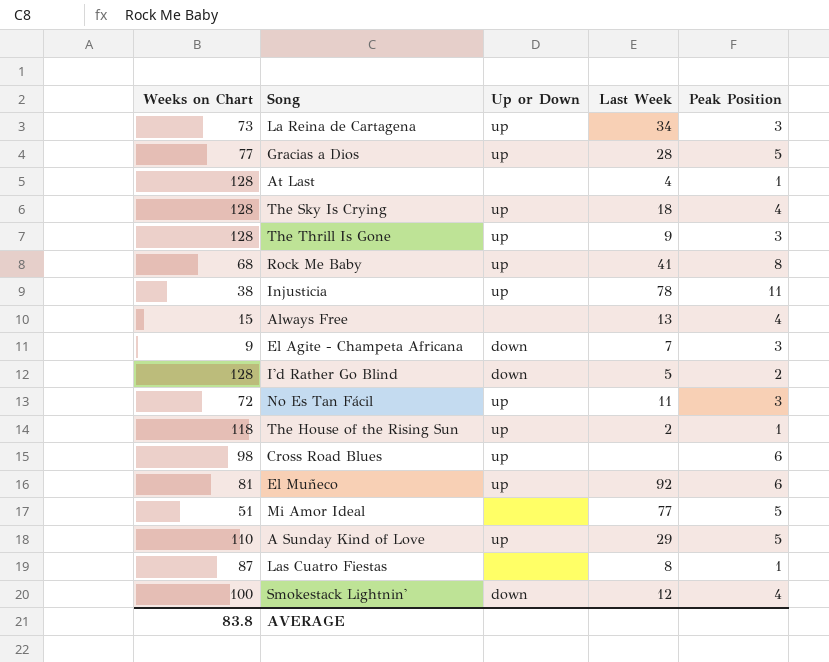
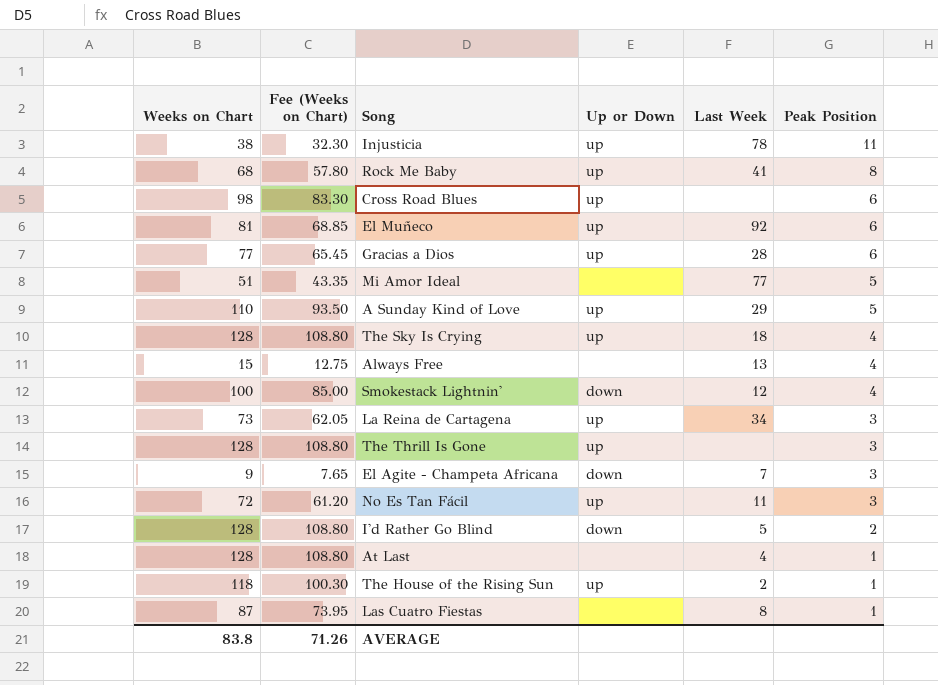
row order: none -> Peak Position descending
column Fee (Weeks on Chart) | formula: none -> [Weeks on Chart] * 0.85
Gracias a Dios | Peak Position: 5 -> 6
The Thrill Is Gone | Last Week: 9 -> none

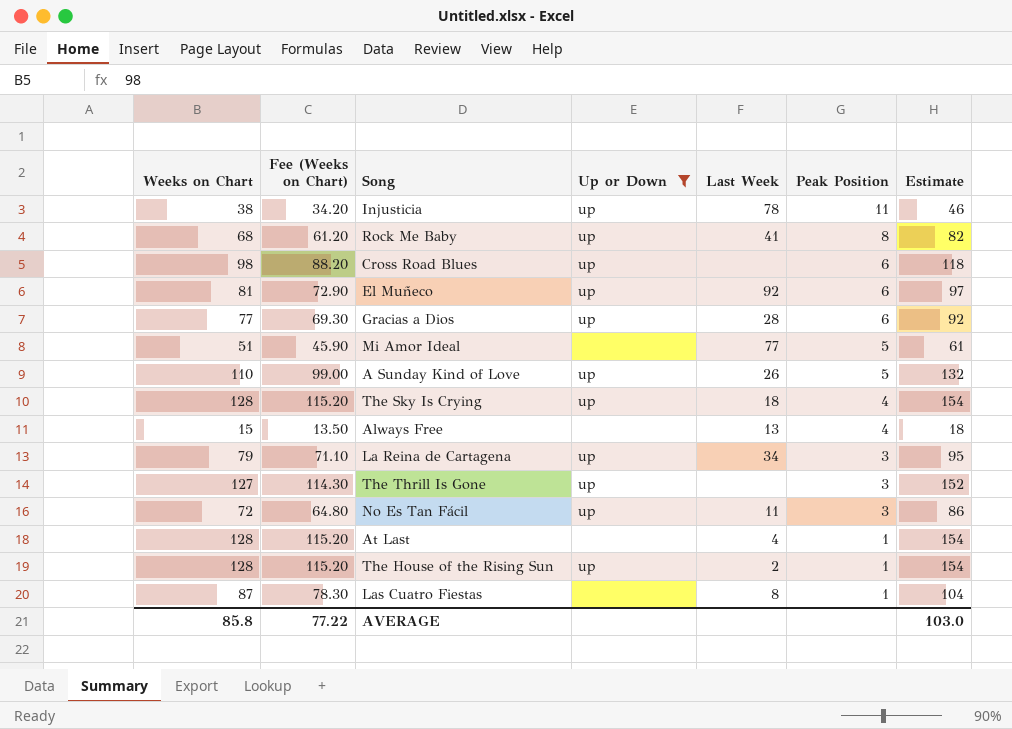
filter: none -> Up or Down != down
column Fee (Weeks on Chart) | formula: [Weeks on Chart] * 0.85 -> [Weeks on Chart] * 0.9
column Estimate | formula: none -> [Weeks on Chart] * 1.2
A Sunday Kind of Love | Last Week: 29 -> 26
La Reina de Cartagena | Weeks on Chart: 73 -> 79
The Thrill Is Gone | Weeks on Chart: 128 -> 127
The House of the Rising Sun | Weeks on Chart: 118 -> 128
AVERAGE | Weeks on Chart: 83.8 -> 85.8
AVERAGE | Fee (Weeks on Chart): 71.26 -> 77.22

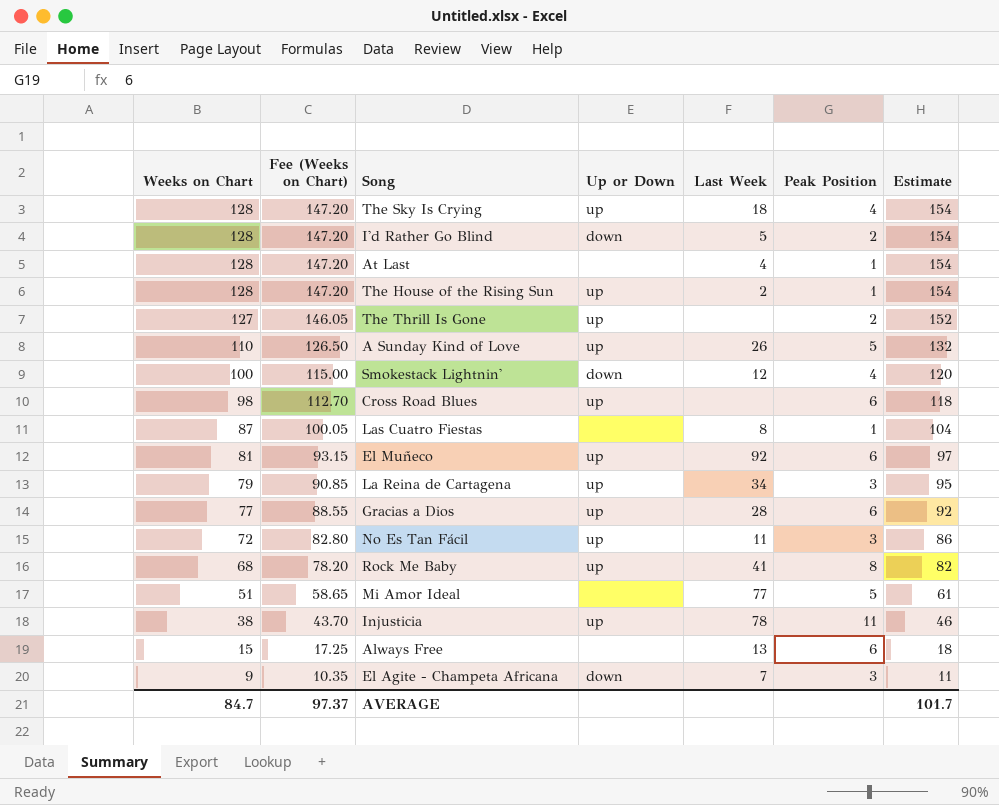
filter: Up or Down != down -> none
row order: Peak Position descending -> Weeks on Chart descending
column Fee (Weeks on Chart) | formula: [Weeks on Chart] * 0.9 -> [Weeks on Chart] * 1.15
The Thrill Is Gone | Peak Position: 3 -> 2
Always Free | Peak Position: 4 -> 6
AVERAGE | Weeks on Chart: 85.8 -> 84.7
AVERAGE | Fee (Weeks on Chart): 77.22 -> 97.37
AVERAGE | Estimate: 103.0 -> 101.7

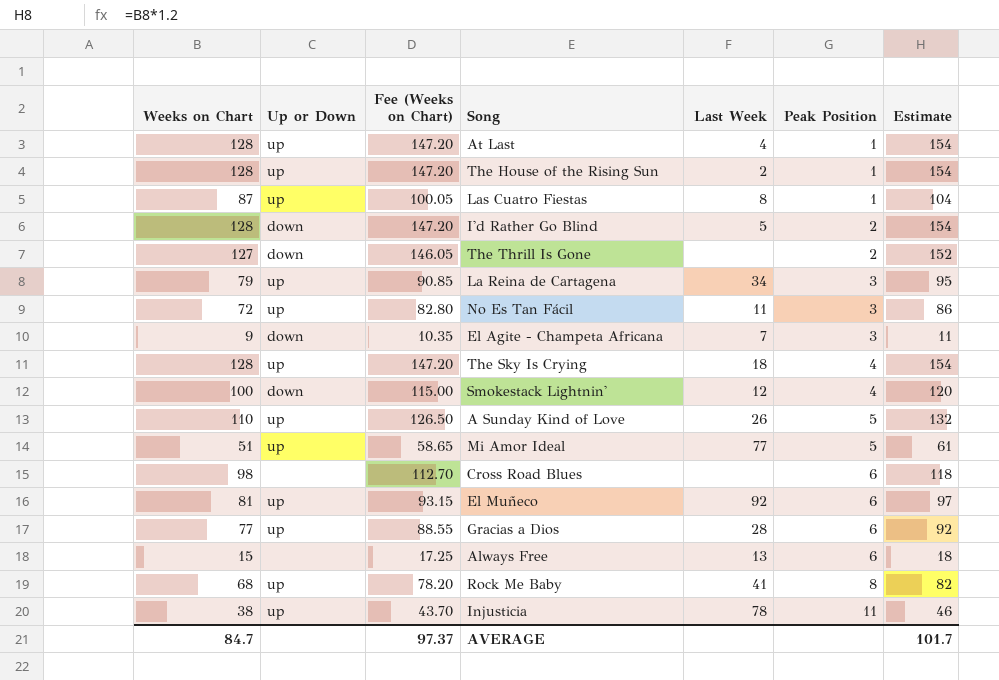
row order: Weeks on Chart descending -> Peak Position ascending
column Up or Down | position: 4 -> 2
At Last | Up or Down: none -> up
Las Cuatro Fiestas | Up or Down: none -> up
The Thrill Is Gone | Up or Down: up -> down
Mi Amor Ideal | Up or Down: none -> up
Cross Road Blues | Up or Down: up -> none

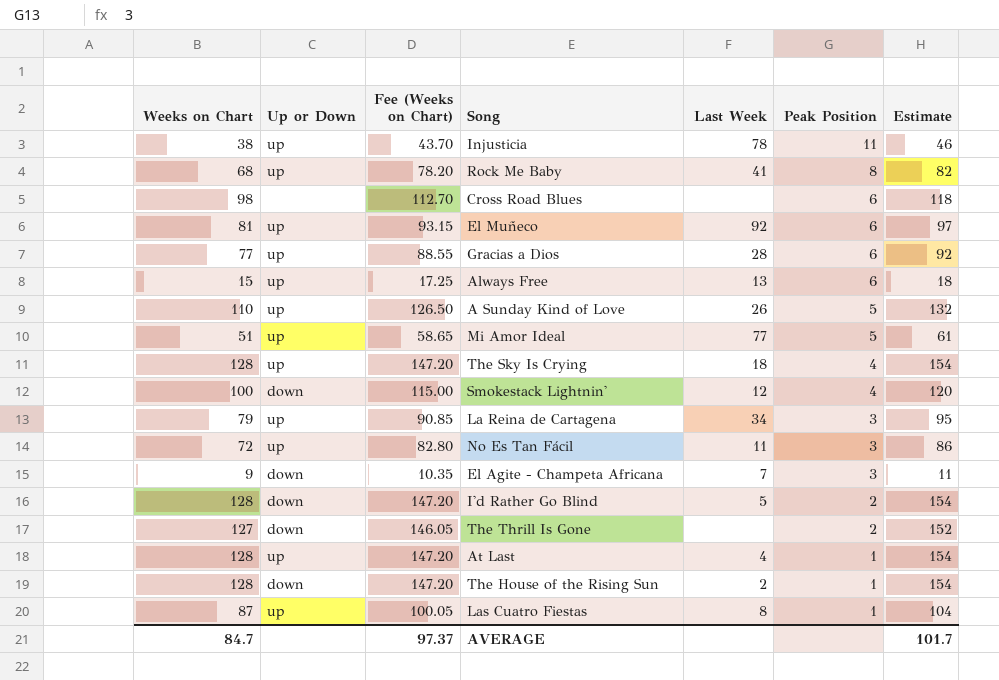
row order: Peak Position ascending -> Peak Position descending
Always Free | Up or Down: none -> up
The House of the Rising Sun | Up or Down: up -> down

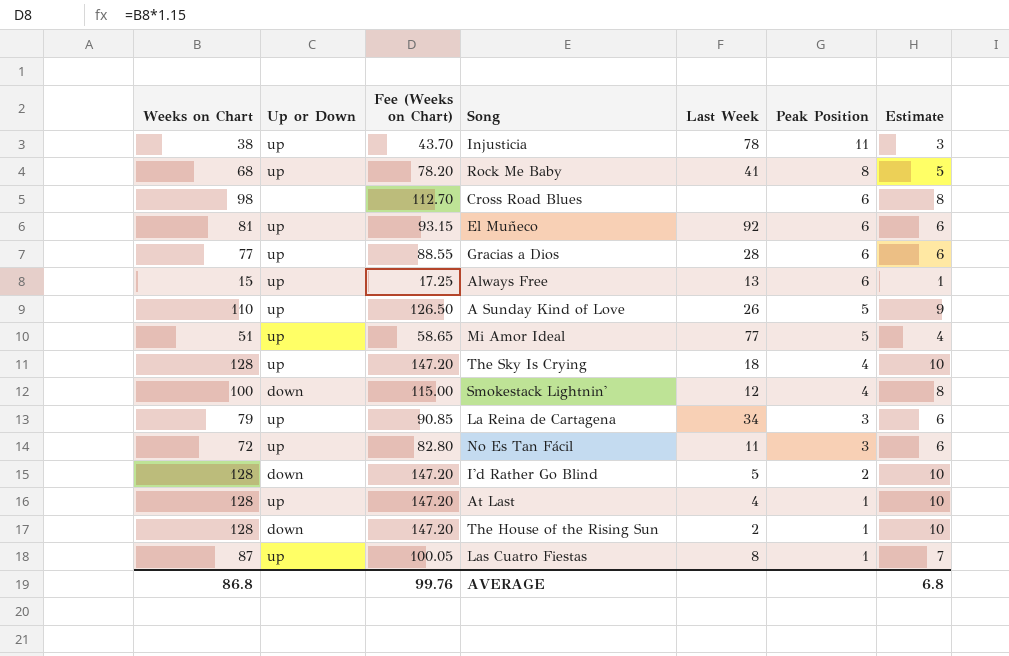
column Estimate | formula: [Weeks on Chart] * 1.2 -> [Weeks on Chart] * 0.08
row El Agite - Champeta Africana: 9 | down | 10.35 | 7 | 3 | 11 -> none
row The Thrill Is Gone: 127 | down | 146.05 | none | 2 | 152 -> none
AVERAGE | Weeks on Chart: 84.7 -> 86.8
AVERAGE | Fee (Weeks on Chart): 97.37 -> 99.76
AVERAGE | Estimate: 101.7 -> 6.8

